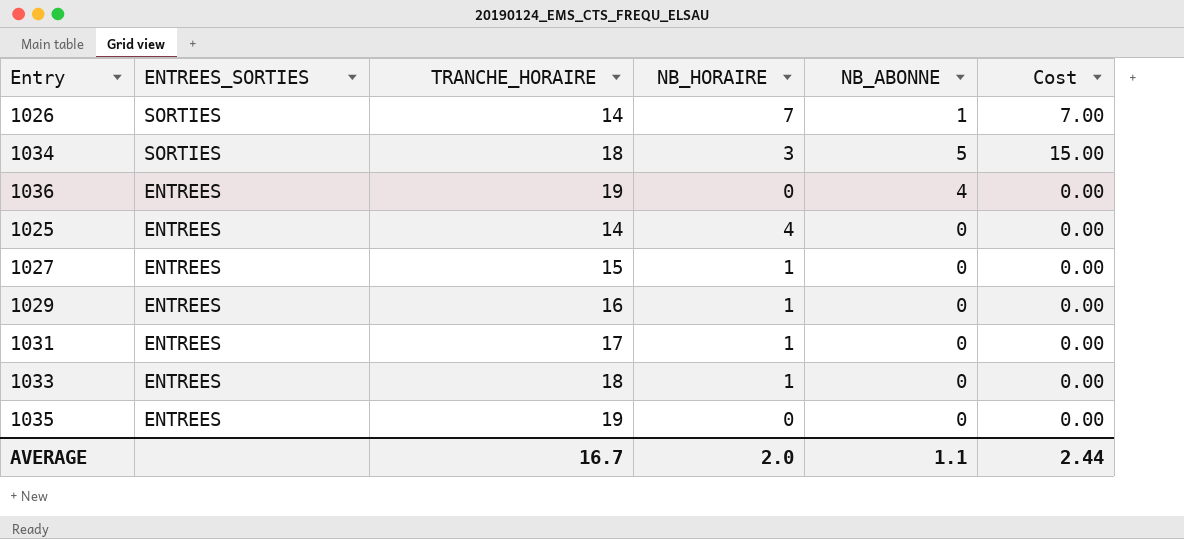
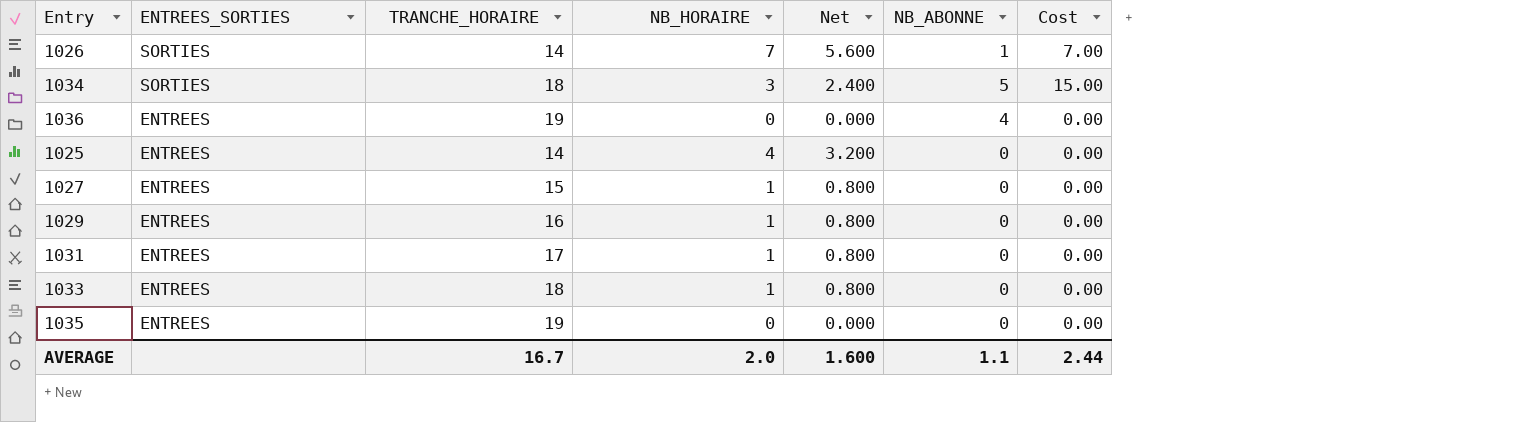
column Net | formula: none -> [NB_HORAIRE] * 0.8

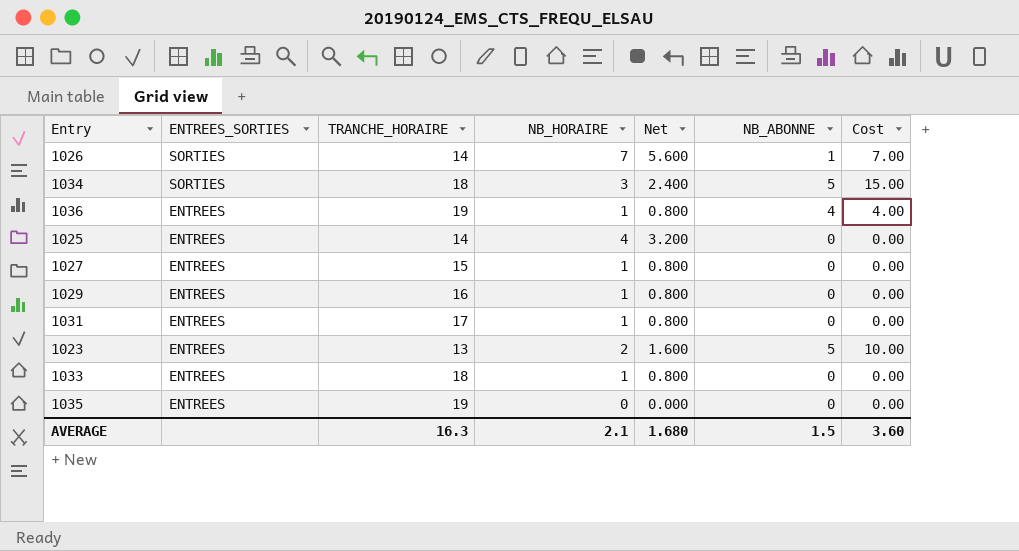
1036 | NB_HORAIRE: 0 -> 1
1036 | Net: 0.000 -> 0.800
1036 | Cost: 0.00 -> 4.00
row 1023: none -> ENTREES | 13 | 2 | 1.600 | 5 | 10.00
AVERAGE | TRANCHE_HORAIRE: 16.7 -> 16.3
AVERAGE | NB_HORAIRE: 2.0 -> 2.1
AVERAGE | Net: 1.600 -> 1.680
AVERAGE | NB_ABONNE: 1.1 -> 1.5
AVERAGE | Cost: 2.44 -> 3.60

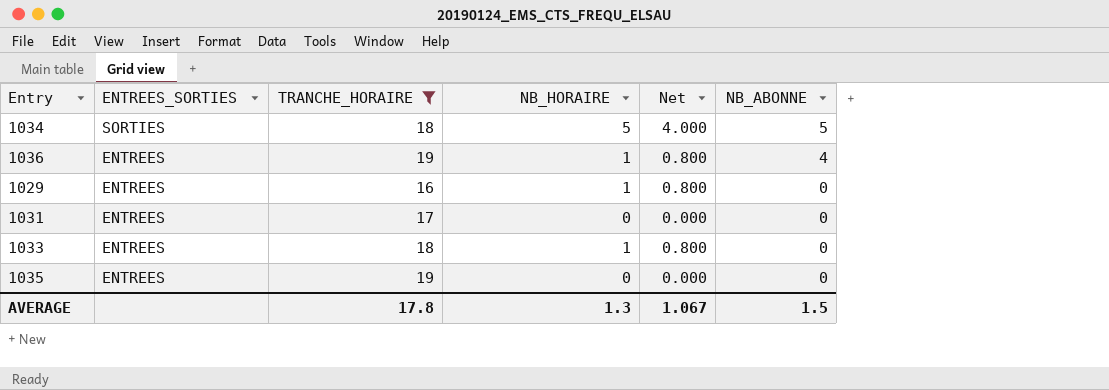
filter: none -> TRANCHE_HORAIRE >= 16
column Cost | formula: [NB_HORAIRE] * [NB_ABONNE] -> none
1034 | NB_HORAIRE: 3 -> 5
1034 | Net: 2.400 -> 4.000
1031 | NB_HORAIRE: 1 -> 0
1031 | Net: 0.800 -> 0.000
AVERAGE | TRANCHE_HORAIRE: 16.3 -> 17.8
AVERAGE | NB_HORAIRE: 2.1 -> 1.3
AVERAGE | Net: 1.680 -> 1.067

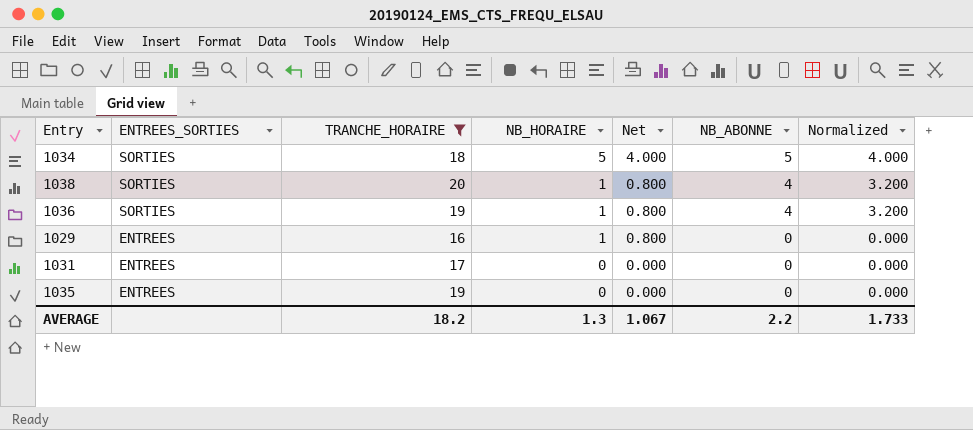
column Normalized | formula: none -> [NB_ABONNE] * 0.8
row 1033: ENTREES | 18 | 1 | 0.800 | 0 -> none
row 1038: none -> SORTIES | 20 | 1 | 0.800 | 4 | 3.200
1036 | ENTREES_SORTIES: ENTREES -> SORTIES
AVERAGE | TRANCHE_HORAIRE: 17.8 -> 18.2
AVERAGE | NB_ABONNE: 1.5 -> 2.2

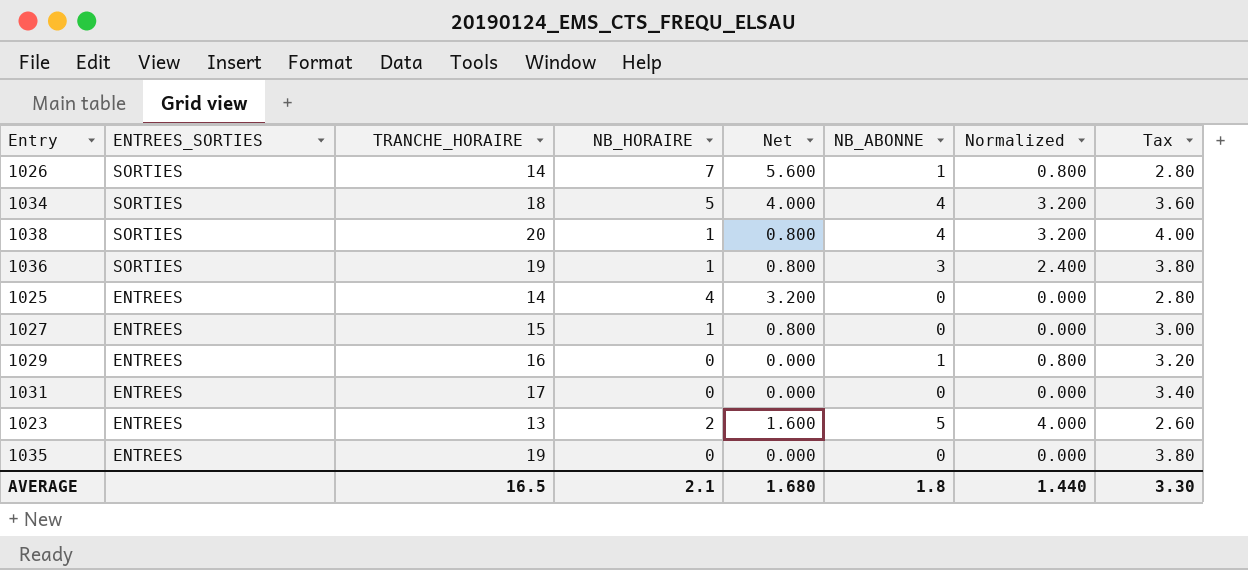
filter: TRANCHE_HORAIRE >= 16 -> none
column Tax | formula: none -> [TRANCHE_HORAIRE] * 0.2
1034 | NB_ABONNE: 5 -> 4
1034 | Normalized: 4.000 -> 3.200
1036 | NB_ABONNE: 4 -> 3
1036 | Normalized: 3.200 -> 2.400
1029 | NB_HORAIRE: 1 -> 0
1029 | Net: 0.800 -> 0.000
1029 | NB_ABONNE: 0 -> 1
1029 | Normalized: 0.000 -> 0.800
AVERAGE | TRANCHE_HORAIRE: 18.2 -> 16.5
AVERAGE | NB_HORAIRE: 1.3 -> 2.1
AVERAGE | Net: 1.067 -> 1.680
AVERAGE | NB_ABONNE: 2.2 -> 1.8
AVERAGE | Normalized: 1.733 -> 1.440

